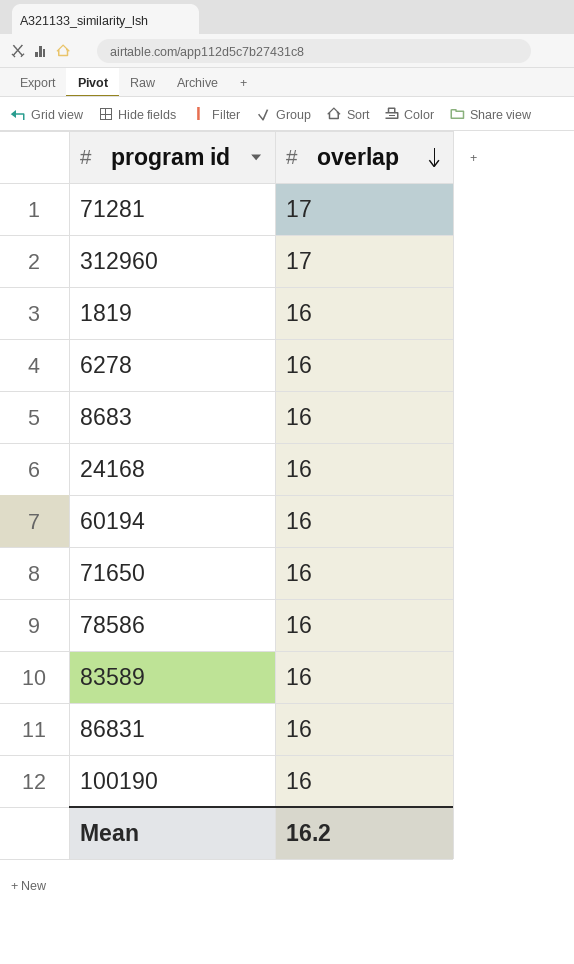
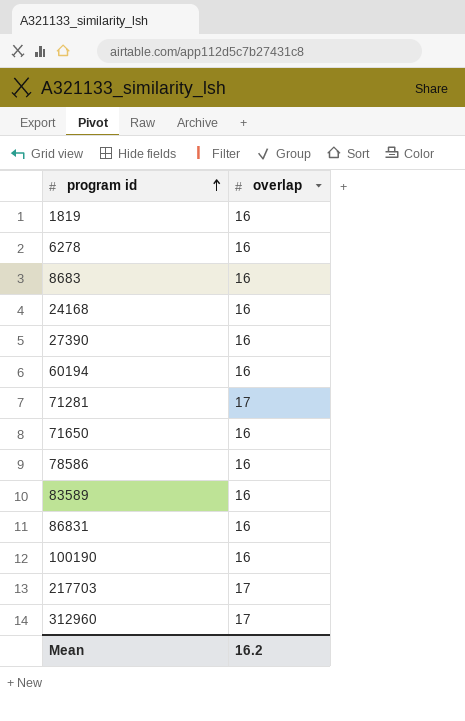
row order: overlap descending -> program id ascending
row 27390: none -> 16
row 217703: none -> 17

